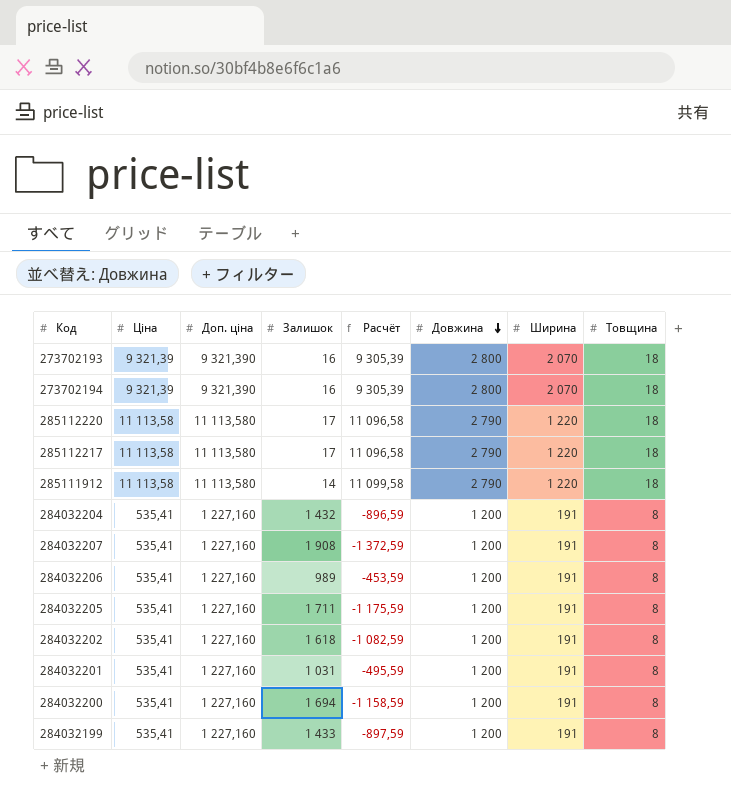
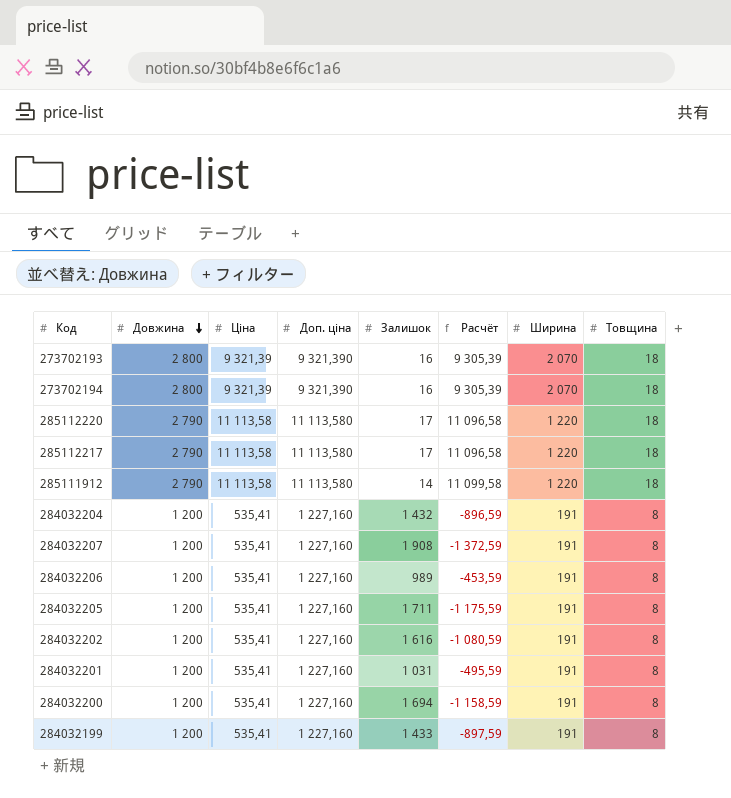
column Довжина | position: 6 -> 2
284032202 | Залишок: 1 618 -> 1 616
284032202 | Расчёт: -1 082,59 -> -1 080,59

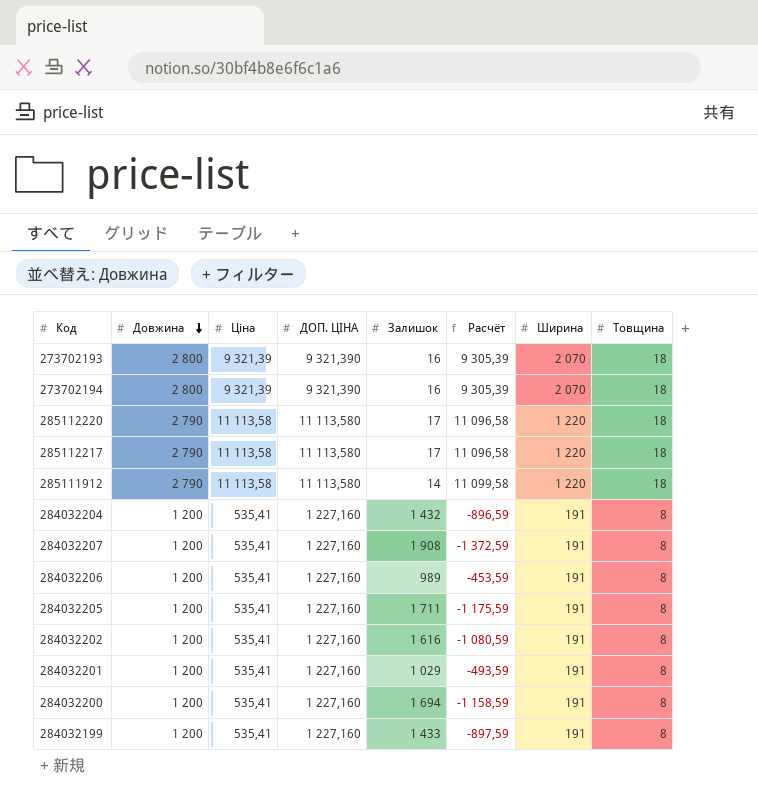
column name: Доп. ціна -> ДОП. ЦІНА
284032201 | Залишок: 1 031 -> 1 029
284032201 | Расчёт: -495,59 -> -493,59

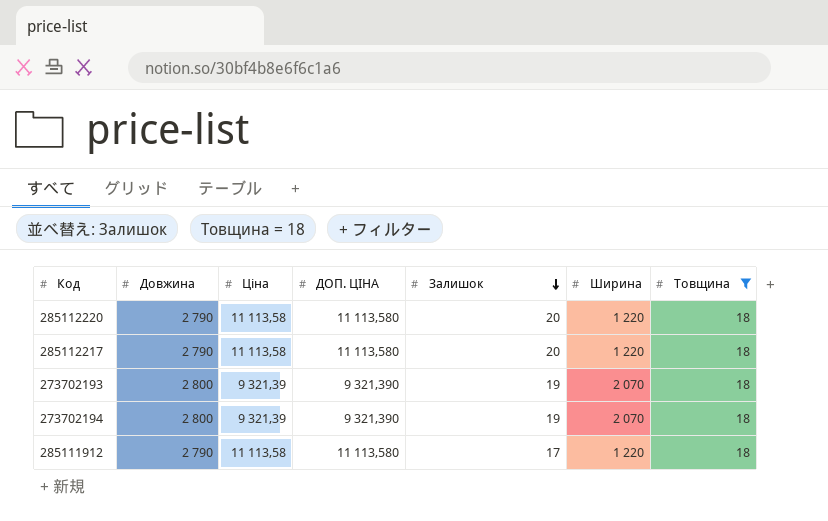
filter: none -> Товщина = 18
row order: Довжина descending -> Залишок descending
column Расчёт | formula: [Ціна] - [Залишок] -> none
285112220 | Залишок: 17 -> 20
285112217 | Залишок: 17 -> 20
273702193 | Залишок: 16 -> 19
273702194 | Залишок: 16 -> 19
285111912 | Залишок: 14 -> 17

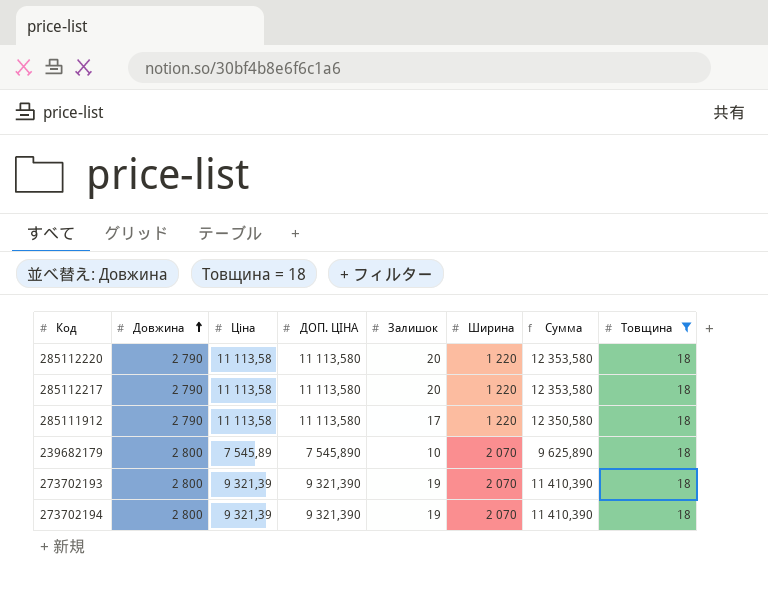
row order: Залишок descending -> Довжина ascending
column Сумма | formula: none -> [ДОП. ЦІНА] + [Залишок] + [Ширина]
row 239682179: none -> 2 800 | 7 545,89 | 7 545,890 | 10 | 2 070 | 9 625,890 | 18

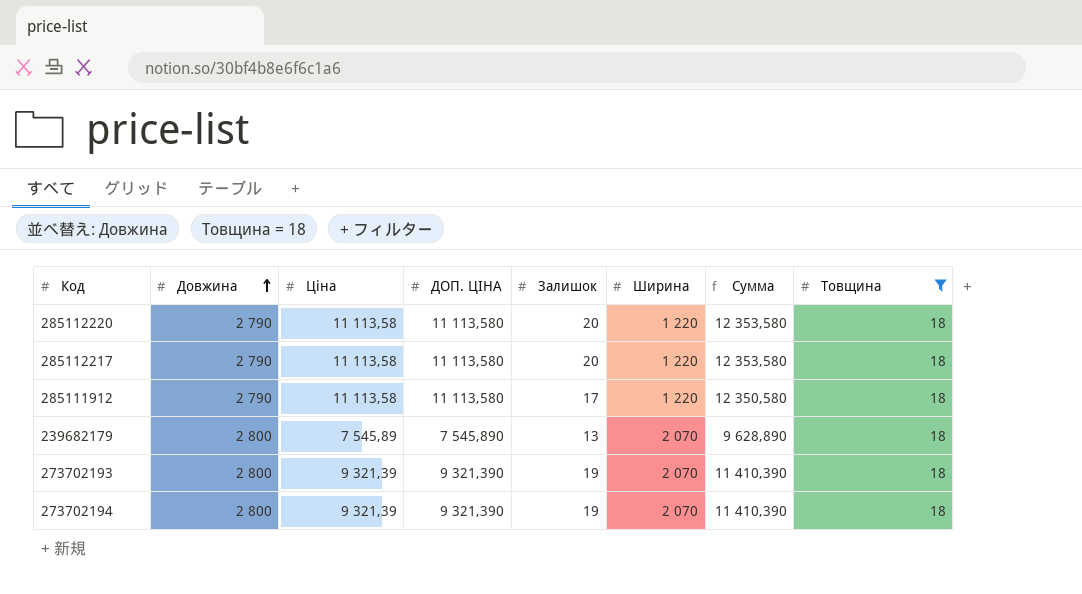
239682179 | Залишок: 10 -> 13
239682179 | Сумма: 9 625,890 -> 9 628,890

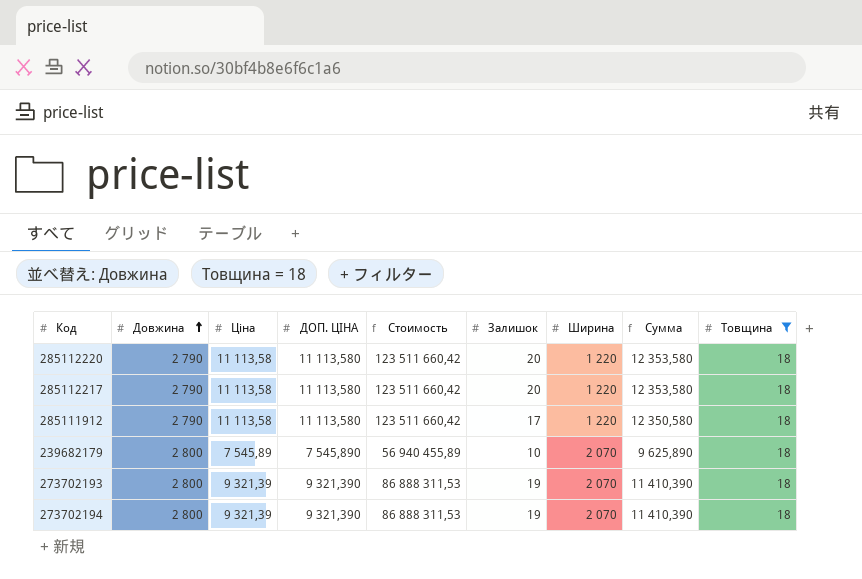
column Стоимость | formula: none -> [Ціна] * [ДОП. ЦІНА]
239682179 | Залишок: 13 -> 10
239682179 | Сумма: 9 628,890 -> 9 625,890

